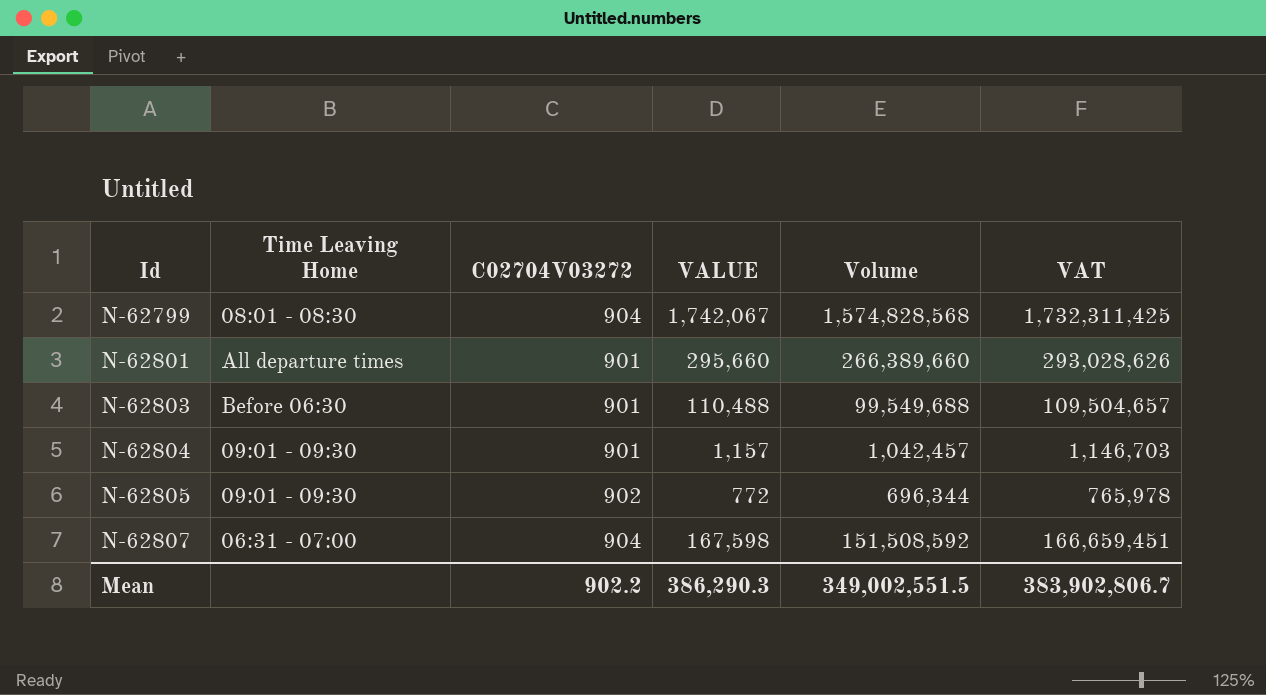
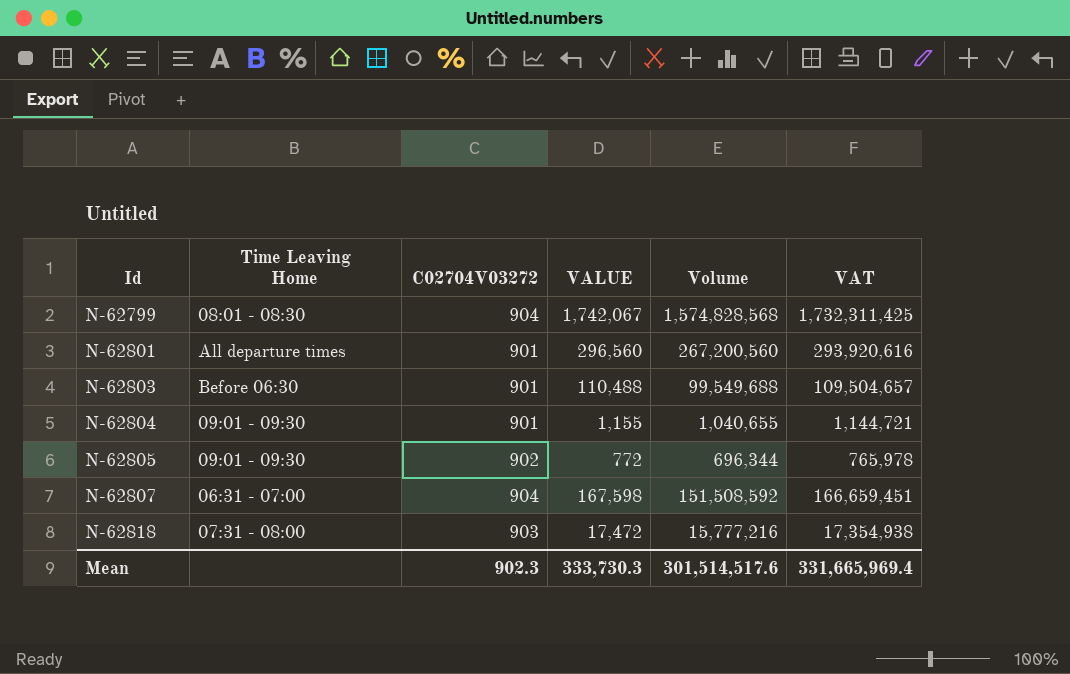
N-62801 | VALUE: 295,660 -> 296,560
N-62801 | Volume: 266,389,660 -> 267,200,560
N-62801 | VAT: 293,028,626 -> 293,920,616
N-62804 | VALUE: 1,157 -> 1,155
N-62804 | Volume: 1,042,457 -> 1,040,655
N-62804 | VAT: 1,146,703 -> 1,144,721
row N-62818: none -> 07:31 - 08:00 | 903 | 17,472 | 15,777,216 | 17,354,938
Mean | C02704V03272: 902.2 -> 902.3
Mean | VALUE: 386,290.3 -> 333,730.3
Mean | Volume: 349,002,551.5 -> 301,514,517.6
Mean | VAT: 383,902,806.7 -> 331,665,969.4

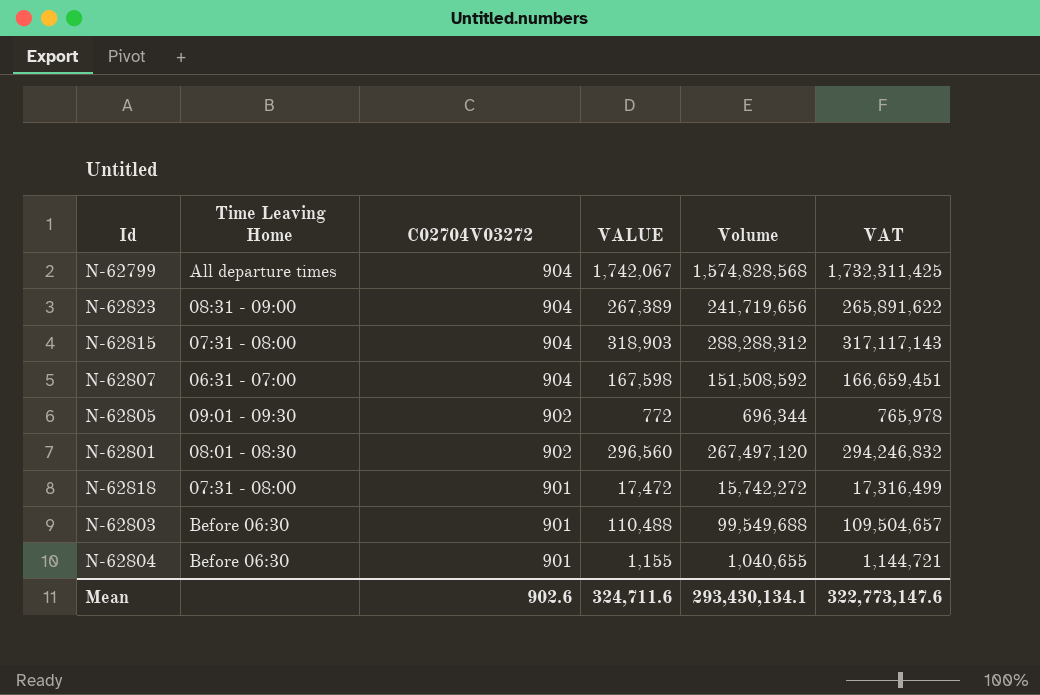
row order: Id ascending -> C02704V03272 descending
N-62799 | Time Leaving Home: 08:01 - 08:30 -> All departure times
row N-62823: none -> 08:31 - 09:00 | 904 | 267,389 | 241,719,656 | 265,891,622
row N-62815: none -> 07:31 - 08:00 | 904 | 318,903 | 288,288,312 | 317,117,143
N-62801 | Time Leaving Home: All departure times -> 08:01 - 08:30
N-62801 | C02704V03272: 901 -> 902
N-62801 | Volume: 267,200,560 -> 267,497,120
N-62801 | VAT: 293,920,616 -> 294,246,832
N-62818 | C02704V03272: 903 -> 901
N-62818 | Volume: 15,777,216 -> 15,742,272
N-62818 | VAT: 17,354,938 -> 17,316,499
N-62804 | Time Leaving Home: 09:01 - 09:30 -> Before 06:30
Mean | C02704V03272: 902.3 -> 902.6
Mean | VALUE: 333,730.3 -> 324,711.6
Mean | Volume: 301,514,517.6 -> 293,430,134.1
Mean | VAT: 331,665,969.4 -> 322,773,147.6

